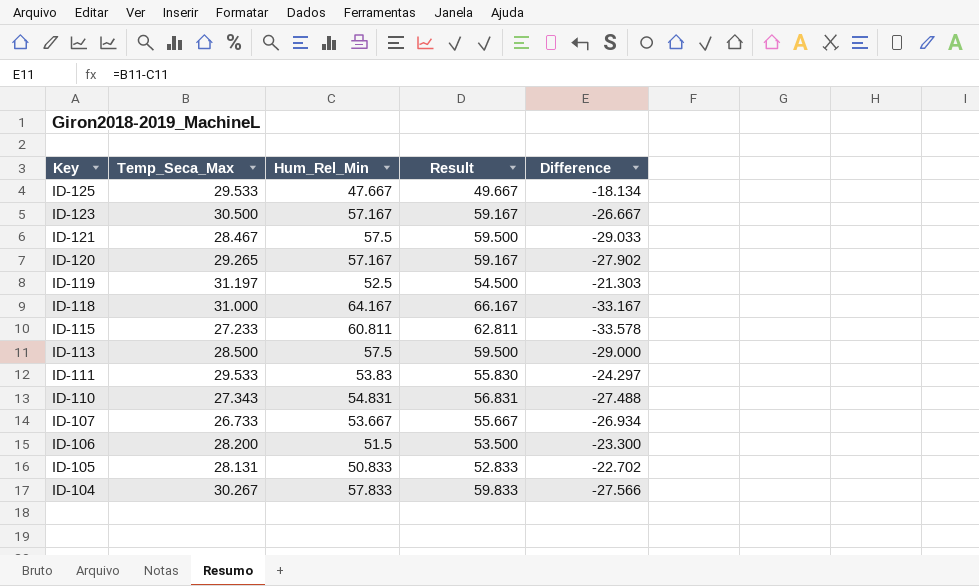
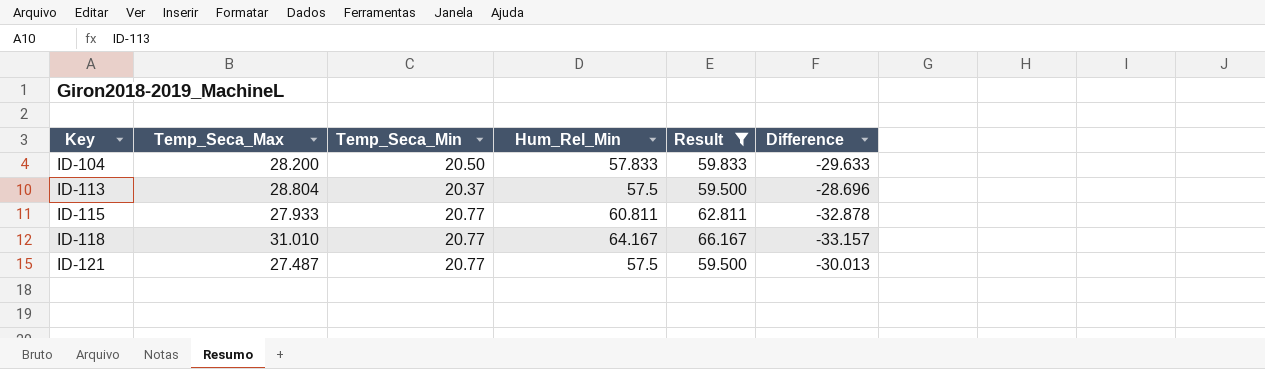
filter: none -> Result >= 59.500
row order: Key descending -> Key ascending
column Temp_Seca_Min | position: none -> 3
ID-104 | Temp_Seca_Max: 30.267 -> 28.200
ID-104 | Difference: -27.566 -> -29.633
ID-113 | Temp_Seca_Max: 28.500 -> 28.804
ID-113 | Difference: -29.000 -> -28.696
ID-115 | Temp_Seca_Max: 27.233 -> 27.933
ID-115 | Difference: -33.578 -> -32.878
ID-118 | Temp_Seca_Max: 31.000 -> 31.010
ID-118 | Difference: -33.167 -> -33.157
ID-121 | Temp_Seca_Max: 28.467 -> 27.487
ID-121 | Difference: -29.033 -> -30.013

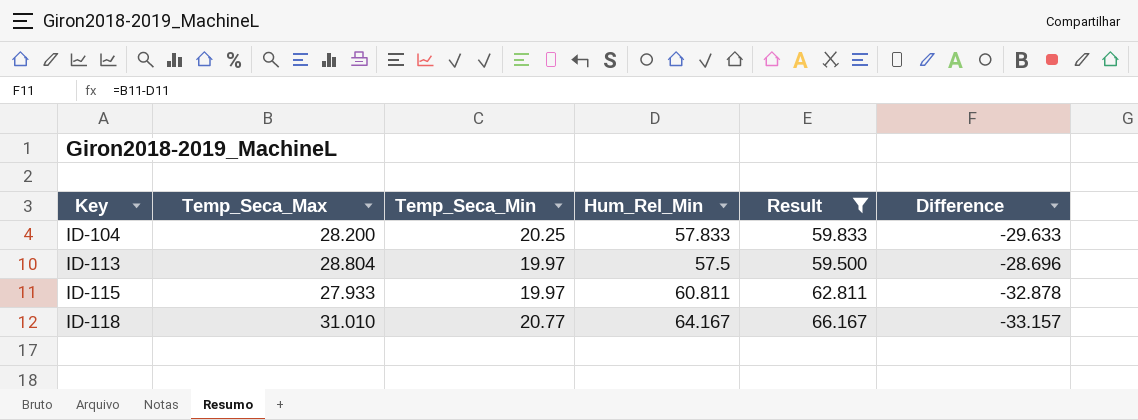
row ID-121: 27.487 | 20.77 | 57.5 | 59.500 | -30.013 -> none
ID-104 | Temp_Seca_Min: 20.50 -> 20.25
ID-113 | Temp_Seca_Min: 20.37 -> 19.97
ID-115 | Temp_Seca_Min: 20.77 -> 19.97

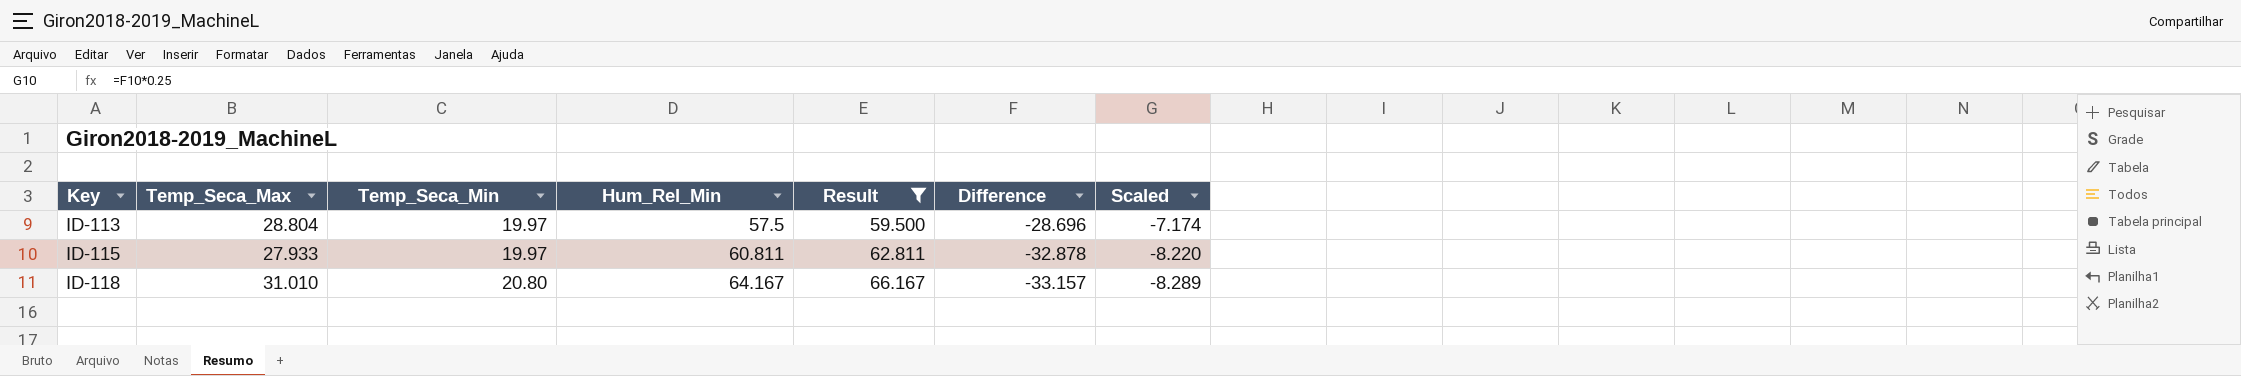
column Scaled | formula: none -> [Difference] * 0.25
row ID-104: 28.200 | 20.25 | 57.833 | 59.833 | -29.633 -> none
ID-118 | Temp_Seca_Min: 20.77 -> 20.80

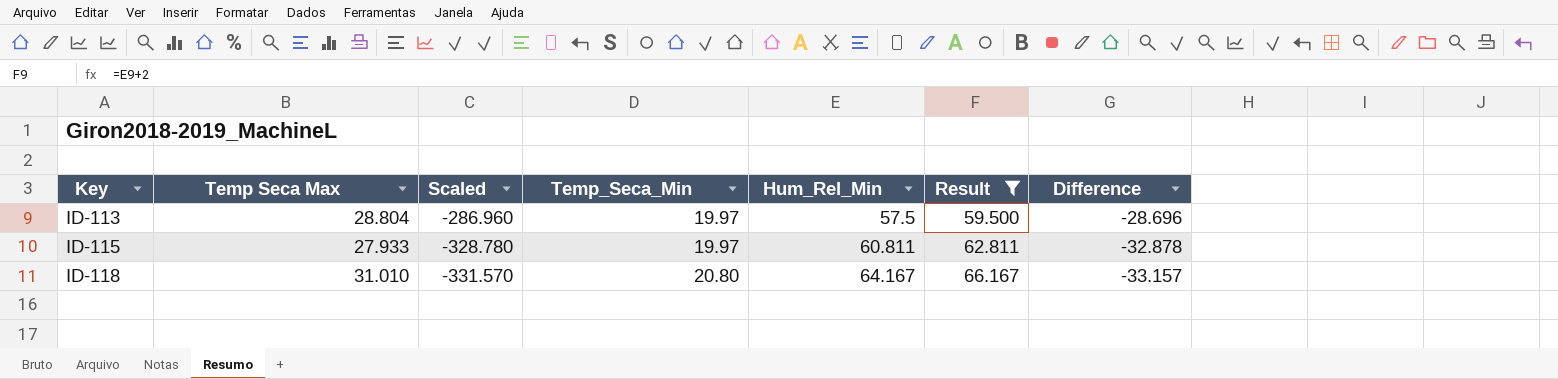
column name: Temp_Seca_Max -> Temp Seca Max
column Scaled | formula: [Difference] * 0.25 -> [Difference] * 10
column Scaled | position: 7 -> 3

